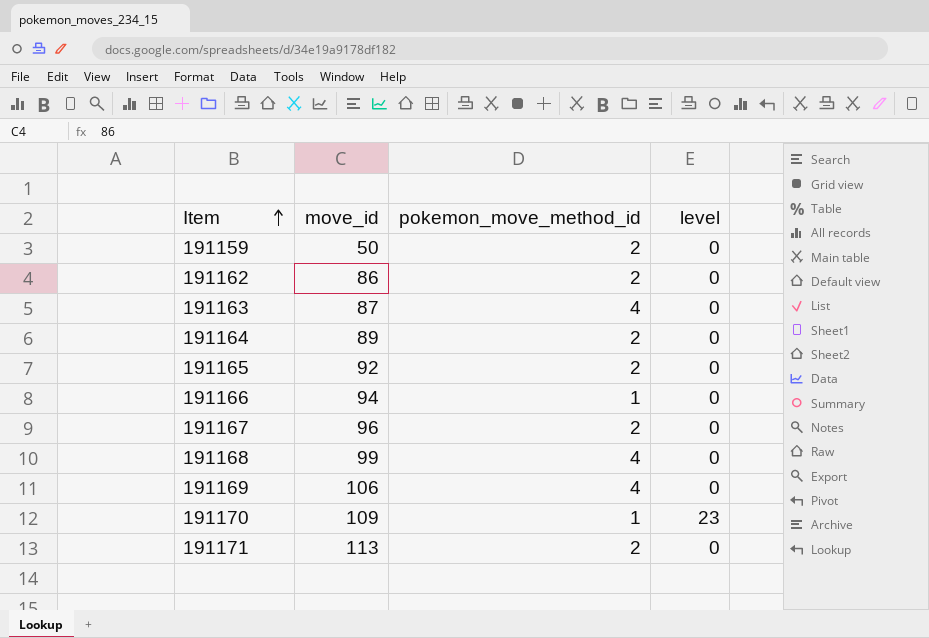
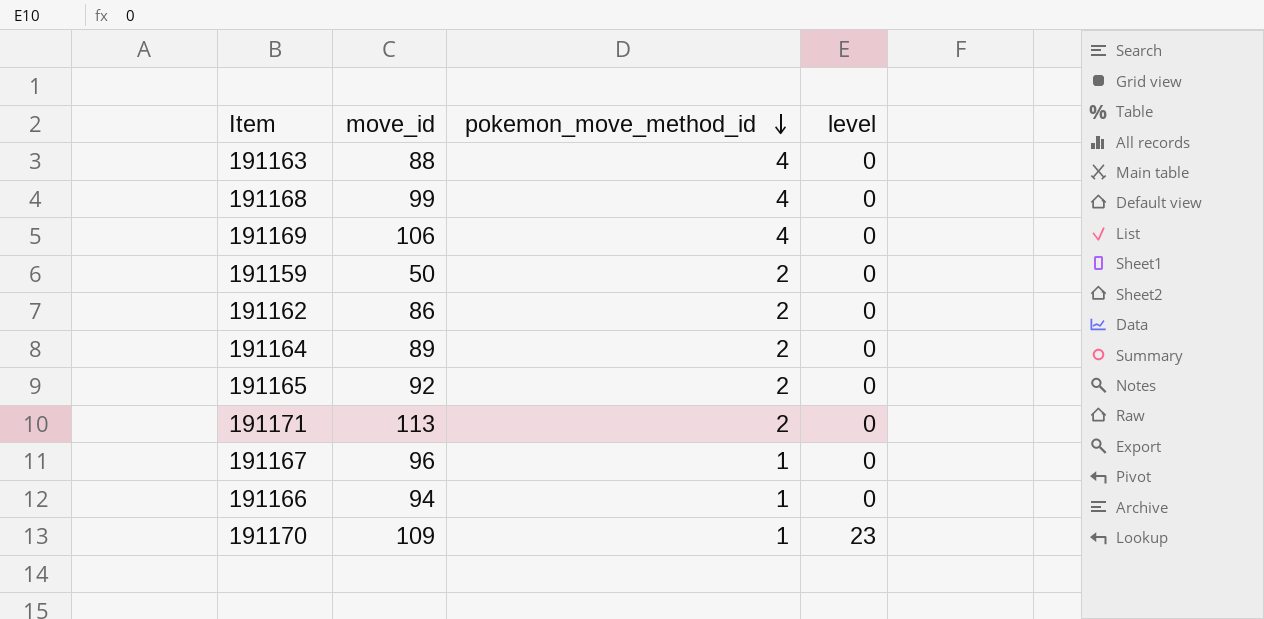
row order: Item ascending -> pokemon_move_method_id descending
191163 | move_id: 87 -> 88
191167 | pokemon_move_method_id: 2 -> 1

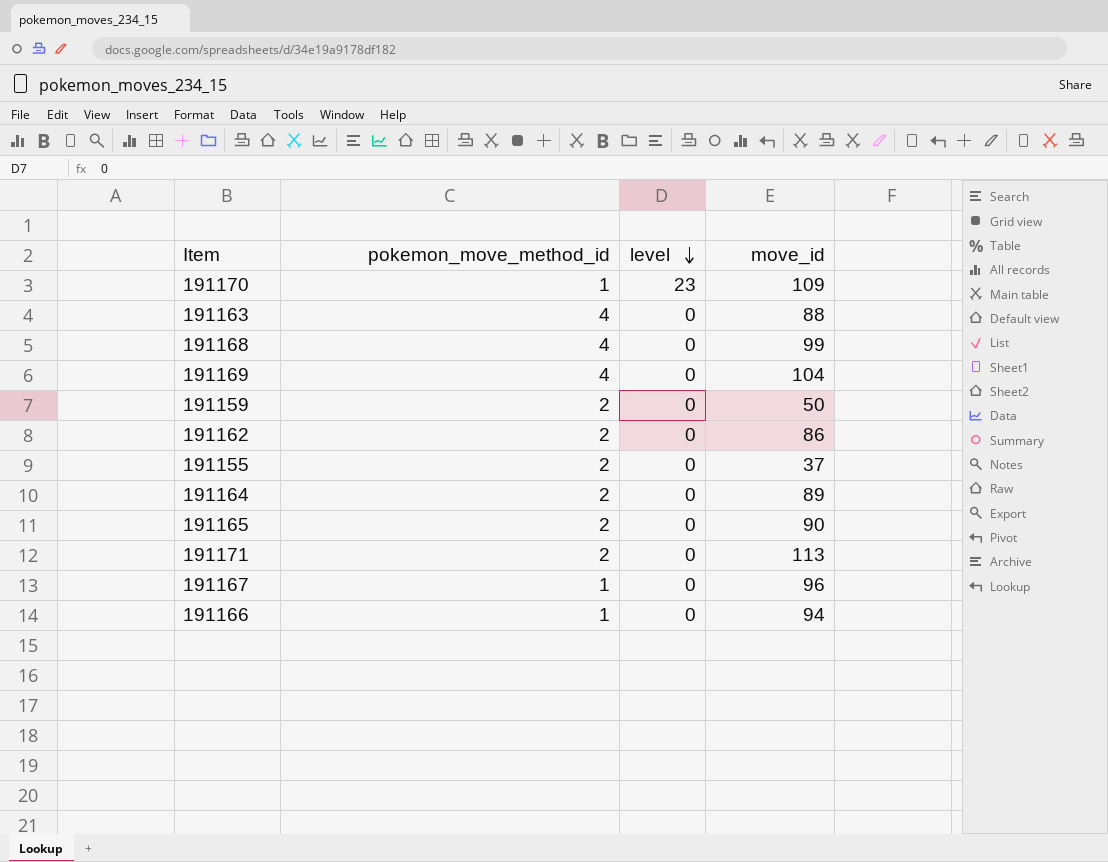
row order: pokemon_move_method_id descending -> level descending
column move_id | position: 2 -> 4
191169 | move_id: 106 -> 104
row 191155: none -> 2 | 0 | 37
191165 | move_id: 92 -> 90

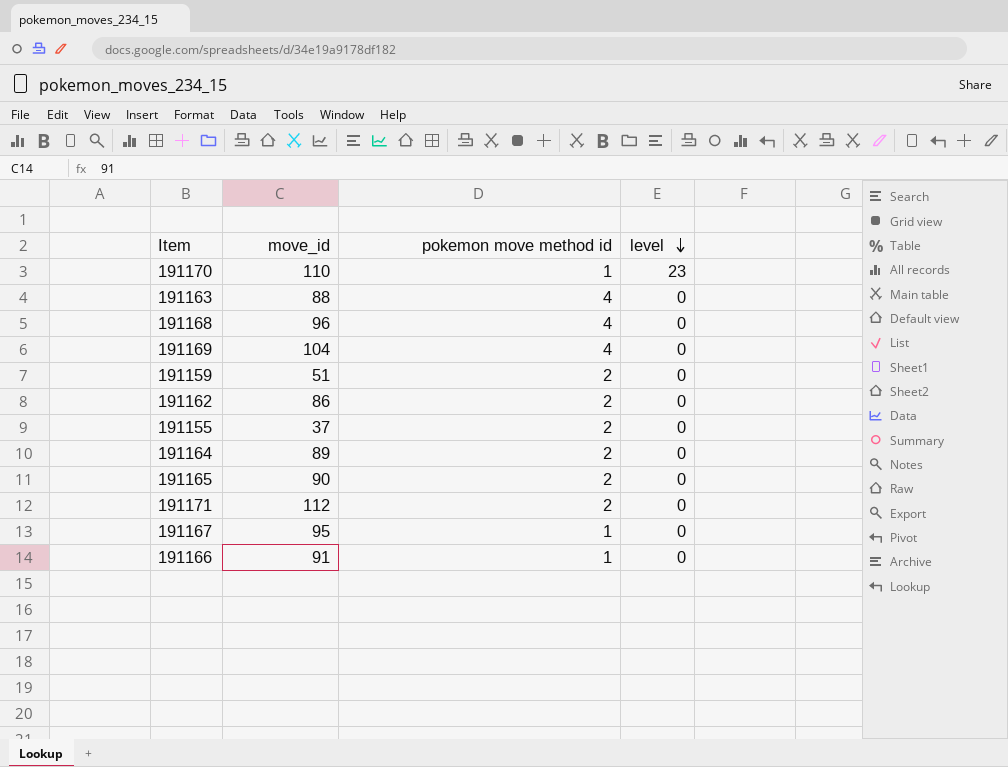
column move_id | position: 4 -> 2
column name: pokemon_move_method_id -> pokemon move method id
191170 | move_id: 109 -> 110
191168 | move_id: 99 -> 96
191159 | move_id: 50 -> 51
191171 | move_id: 113 -> 112
191167 | move_id: 96 -> 95
191166 | move_id: 94 -> 91

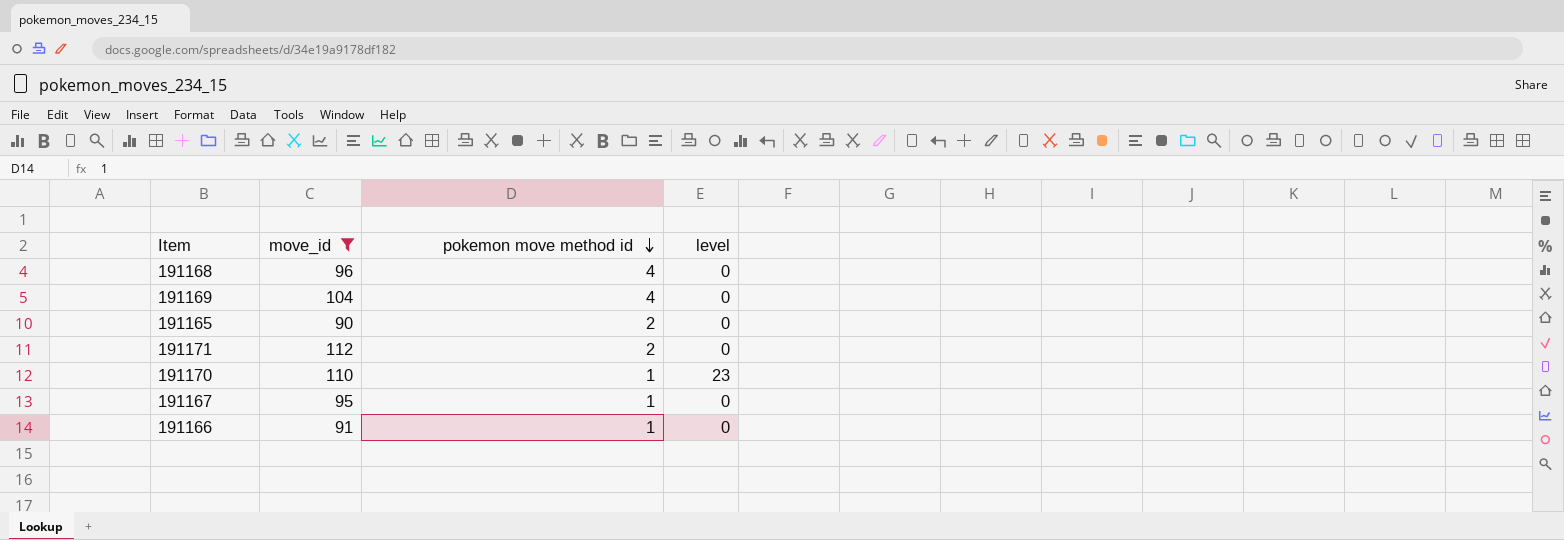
filter: none -> move_id >= 90
row order: level descending -> pokemon move method id descending

